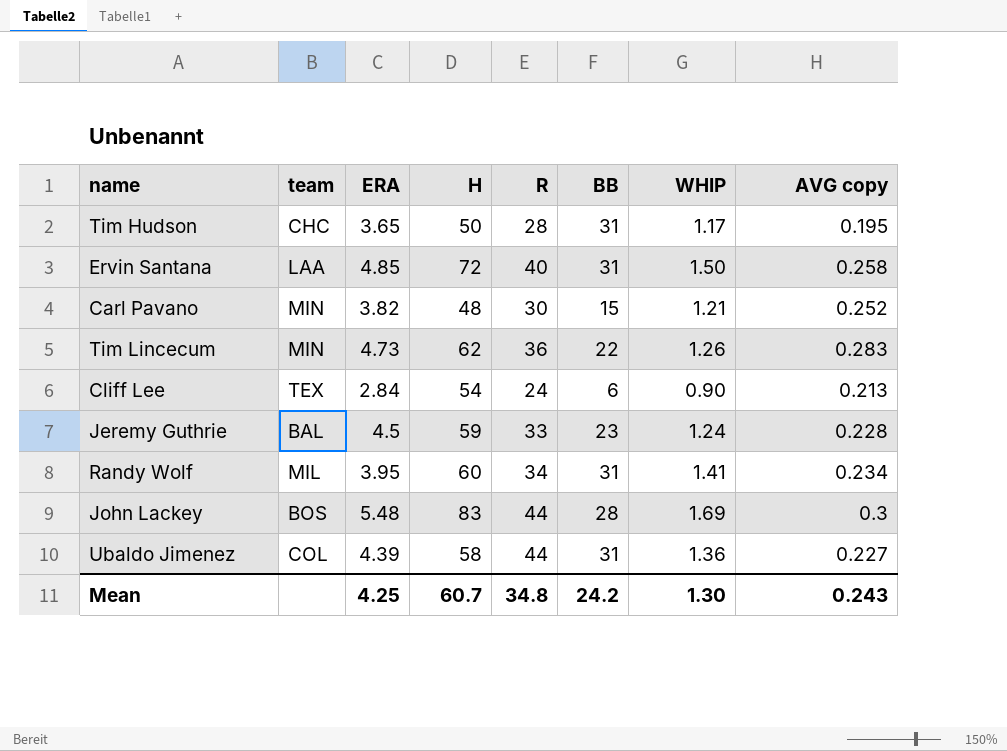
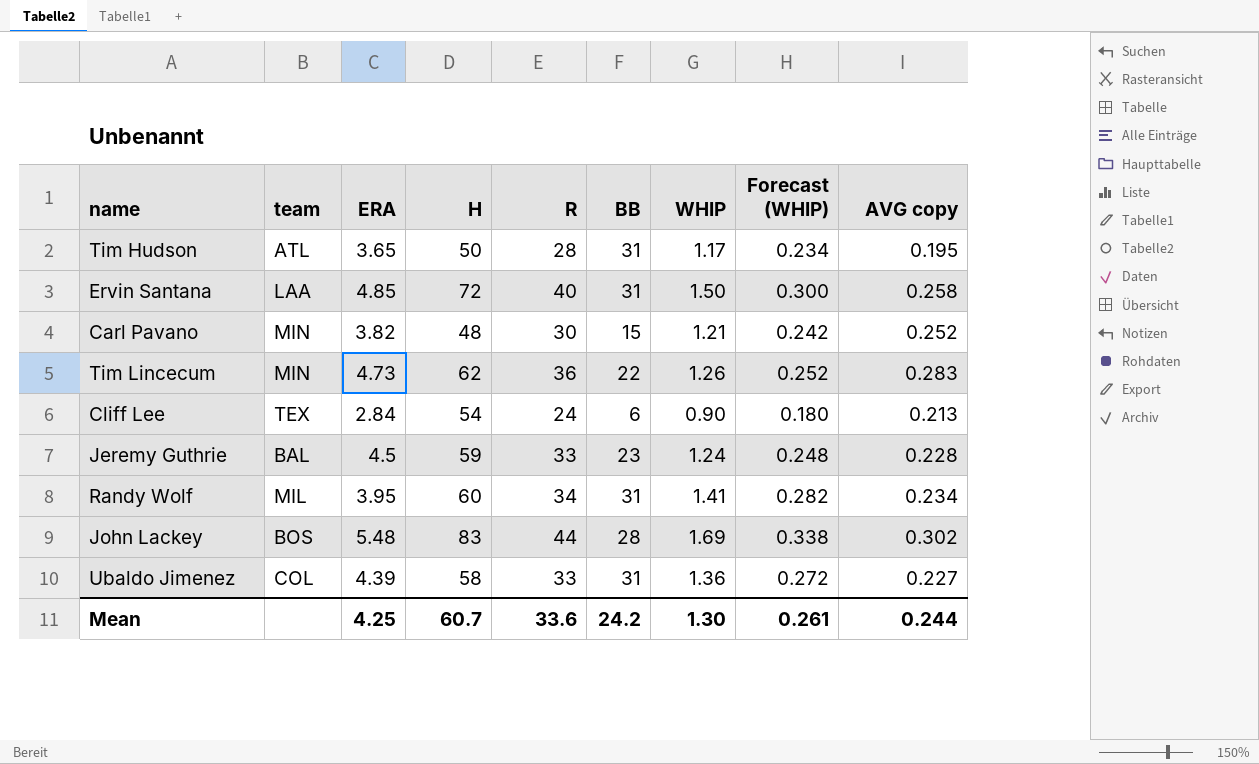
column Forecast (WHIP) | formula: none -> [WHIP] * 0.2
Tim Hudson | team: CHC -> ATL
John Lackey | AVG copy: 0.3 -> 0.302
Ubaldo Jimenez | R: 44 -> 33
Mean | R: 34.8 -> 33.6
Mean | AVG copy: 0.243 -> 0.244

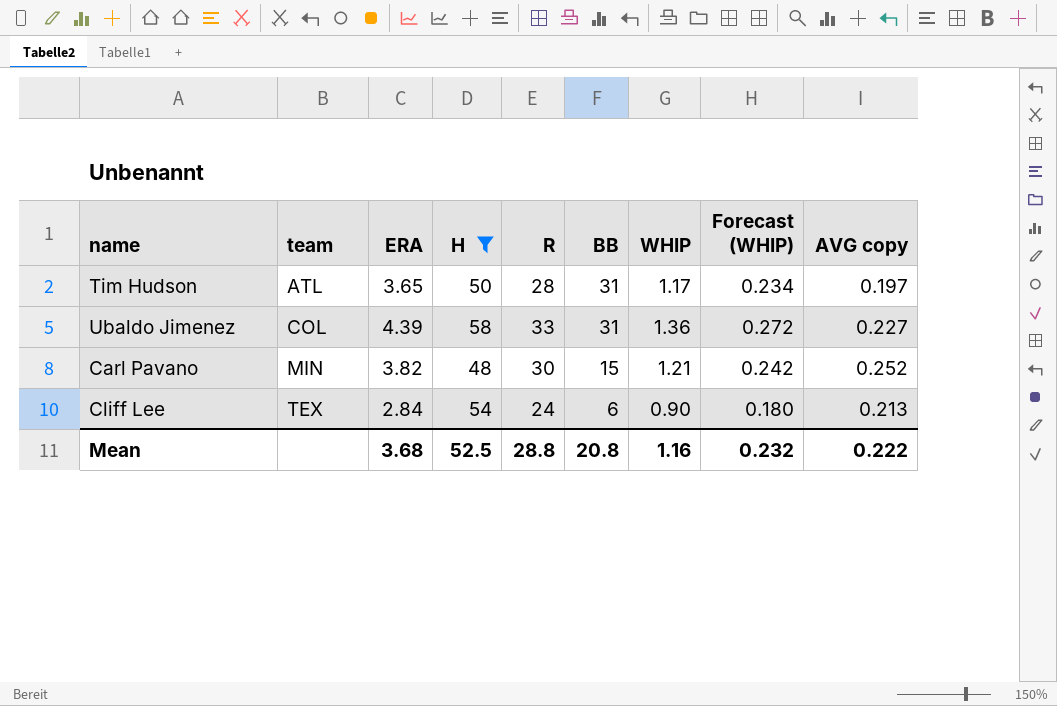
filter: none -> H <= 58
row order: none -> team ascending
Tim Hudson | AVG copy: 0.195 -> 0.197
Mean | ERA: 4.25 -> 3.68
Mean | H: 60.7 -> 52.5
Mean | R: 33.6 -> 28.8
Mean | BB: 24.2 -> 20.8
Mean | WHIP: 1.30 -> 1.16
Mean | Forecast (WHIP): 0.261 -> 0.232
Mean | AVG copy: 0.244 -> 0.222

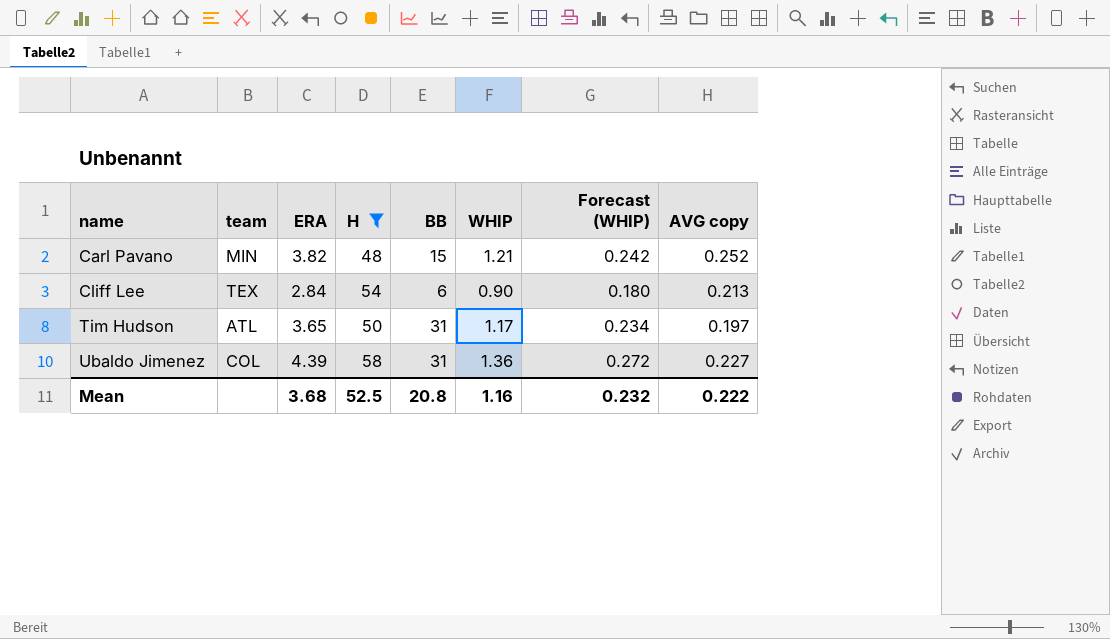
row order: team ascending -> name ascending
column R | position: 5 -> none

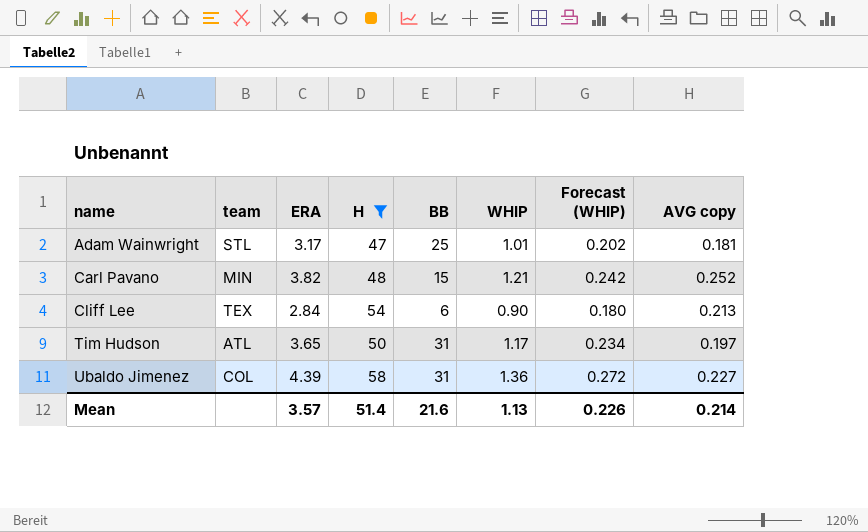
row Adam Wainwright: none -> STL | 3.17 | 47 | 25 | 1.01 | 0.202 | 0.181
Mean | ERA: 3.68 -> 3.57
Mean | H: 52.5 -> 51.4
Mean | BB: 20.8 -> 21.6
Mean | WHIP: 1.16 -> 1.13
Mean | Forecast (WHIP): 0.232 -> 0.226
Mean | AVG copy: 0.222 -> 0.214

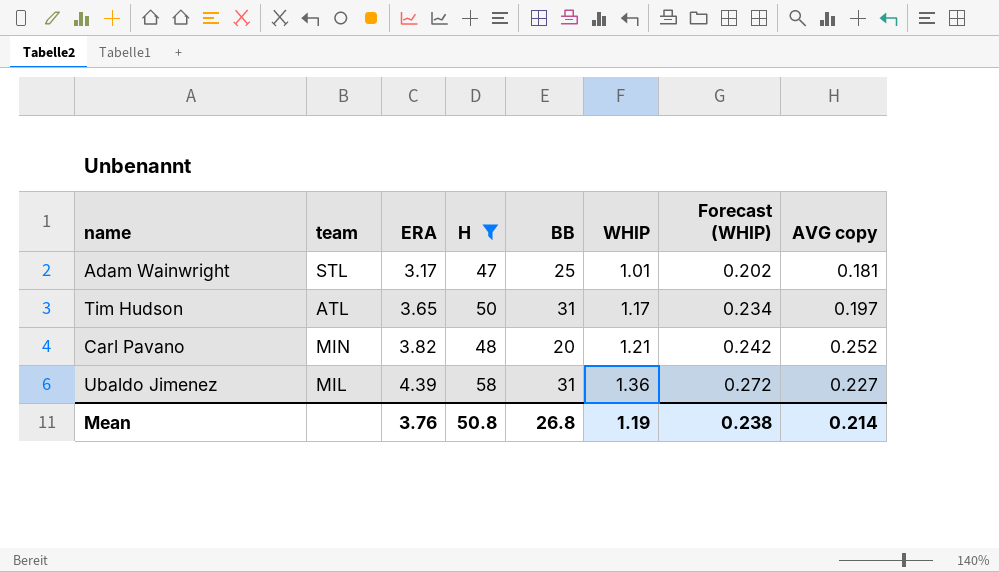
row order: name ascending -> ERA ascending
row Cliff Lee: TEX | 2.84 | 54 | 6 | 0.90 | 0.180 | 0.213 -> none
Carl Pavano | BB: 15 -> 20
Ubaldo Jimenez | team: COL -> MIL
Mean | ERA: 3.57 -> 3.76
Mean | H: 51.4 -> 50.8
Mean | BB: 21.6 -> 26.8
Mean | WHIP: 1.13 -> 1.19
Mean | Forecast (WHIP): 0.226 -> 0.238

